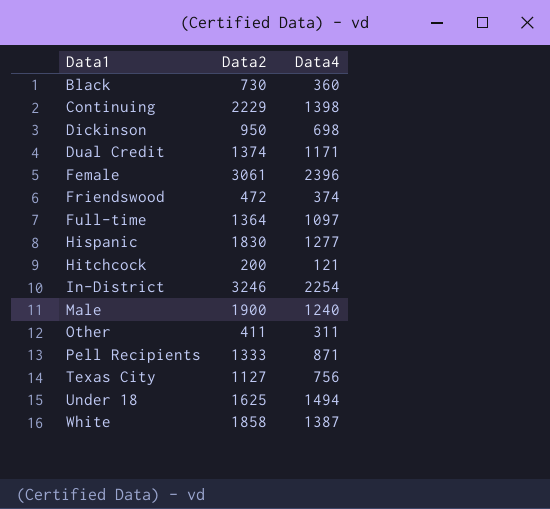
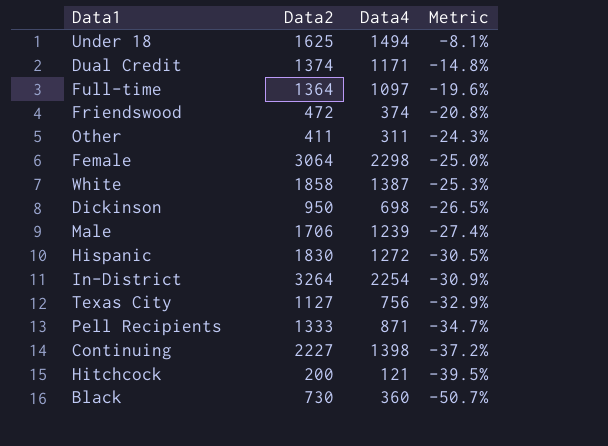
row order: Data1 ascending -> Metric descending
column Metric | formula: none -> ([Data4] - [Data2]) / [Data2]
Female | Data2: 3061 -> 3064
Female | Data4: 2396 -> 2298
Male | Data2: 1900 -> 1706
Male | Data4: 1240 -> 1239
Hispanic | Data4: 1277 -> 1272
In-District | Data2: 3246 -> 3264
Continuing | Data2: 2229 -> 2227

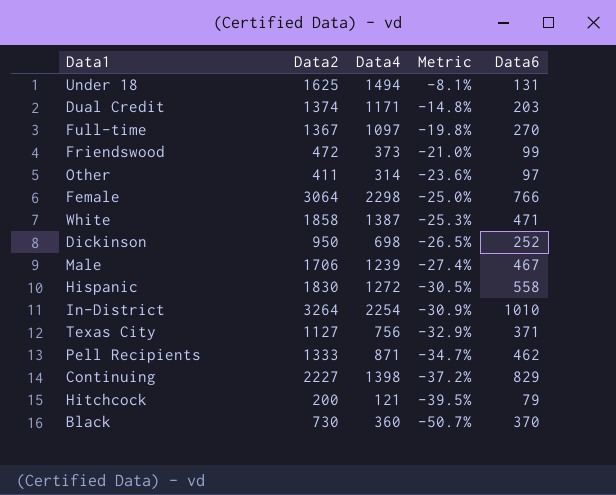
column Data6 | formula: none -> [Data2] - [Data4]
Full-time | Data2: 1364 -> 1367
Full-time | Metric: -19.6% -> -19.8%
Friendswood | Data4: 374 -> 373
Friendswood | Metric: -20.8% -> -21.0%
Other | Data4: 311 -> 314
Other | Metric: -24.3% -> -23.6%

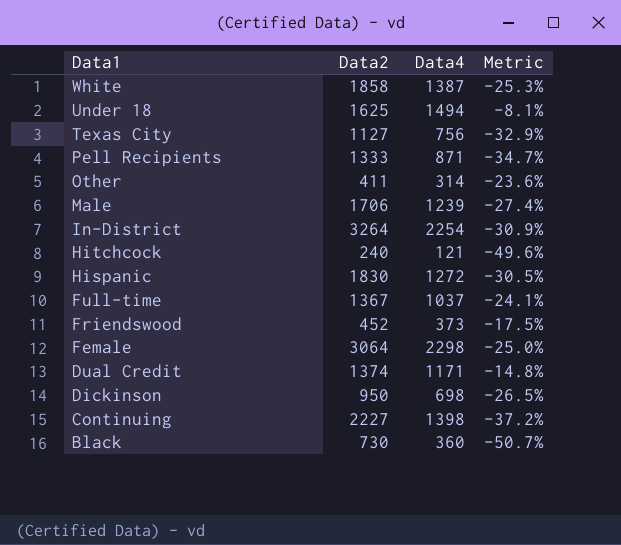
row order: Metric descending -> Data1 descending
column Data6 | formula: [Data2] - [Data4] -> none
Hitchcock | Data2: 200 -> 240
Hitchcock | Metric: -39.5% -> -49.6%
Full-time | Data4: 1097 -> 1037
Full-time | Metric: -19.8% -> -24.1%
Friendswood | Data2: 472 -> 452
Friendswood | Metric: -21.0% -> -17.5%

